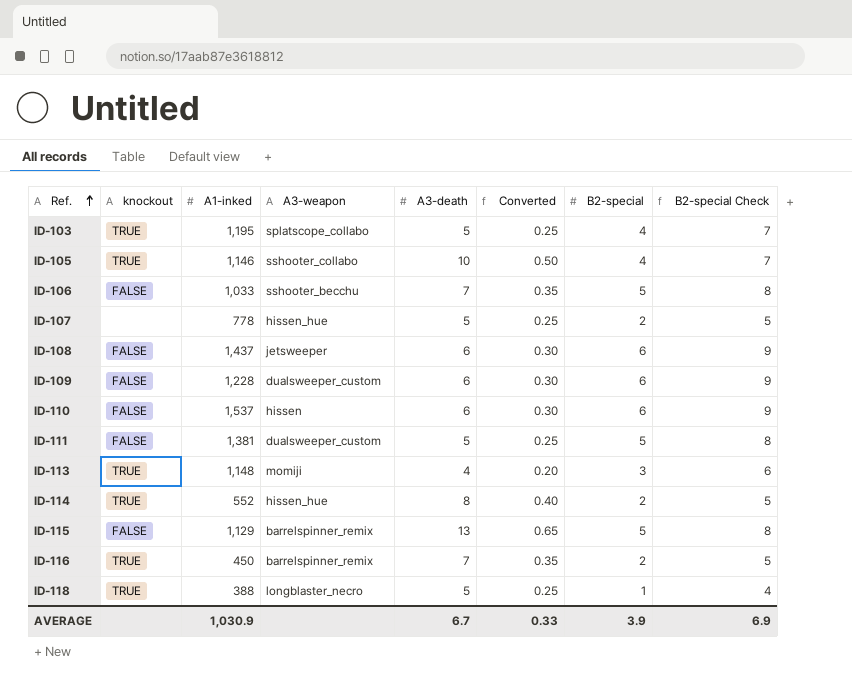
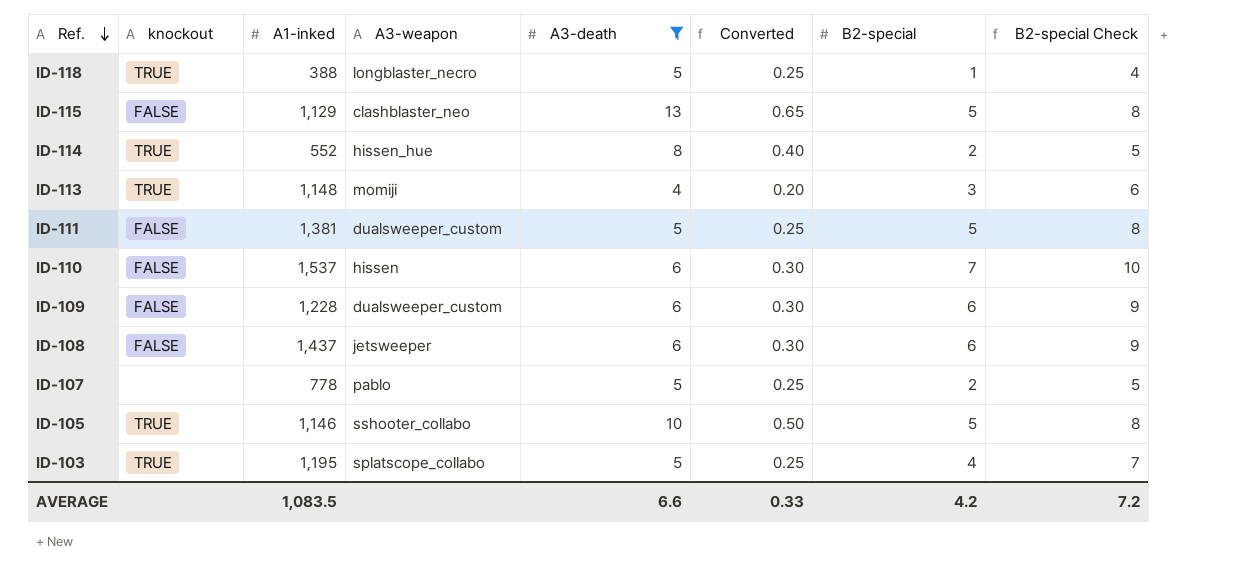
filter: none -> A3-death != 7
row order: Ref. ascending -> Ref. descending
ID-115 | A3-weapon: barrelspinner_remix -> clashblaster_neo
ID-110 | B2-special: 6 -> 7
ID-110 | B2-special Check: 9 -> 10
ID-107 | A3-weapon: hissen_hue -> pablo
ID-105 | B2-special: 4 -> 5
ID-105 | B2-special Check: 7 -> 8
AVERAGE | A1-inked: 1,030.9 -> 1,083.5
AVERAGE | A3-death: 6.7 -> 6.6
AVERAGE | B2-special: 3.9 -> 4.2
AVERAGE | B2-special Check: 6.9 -> 7.2

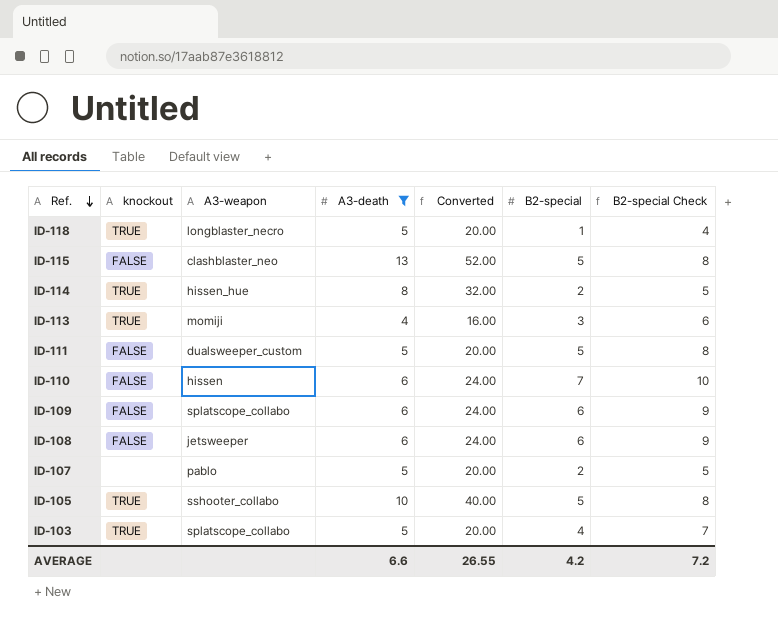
column A1-inked | position: 3 -> none
column Converted | formula: [A3-death] * 0.05 -> [A3-death] * 4
ID-109 | A3-weapon: dualsweeper_custom -> splatscope_collabo
AVERAGE | Converted: 0.33 -> 26.55

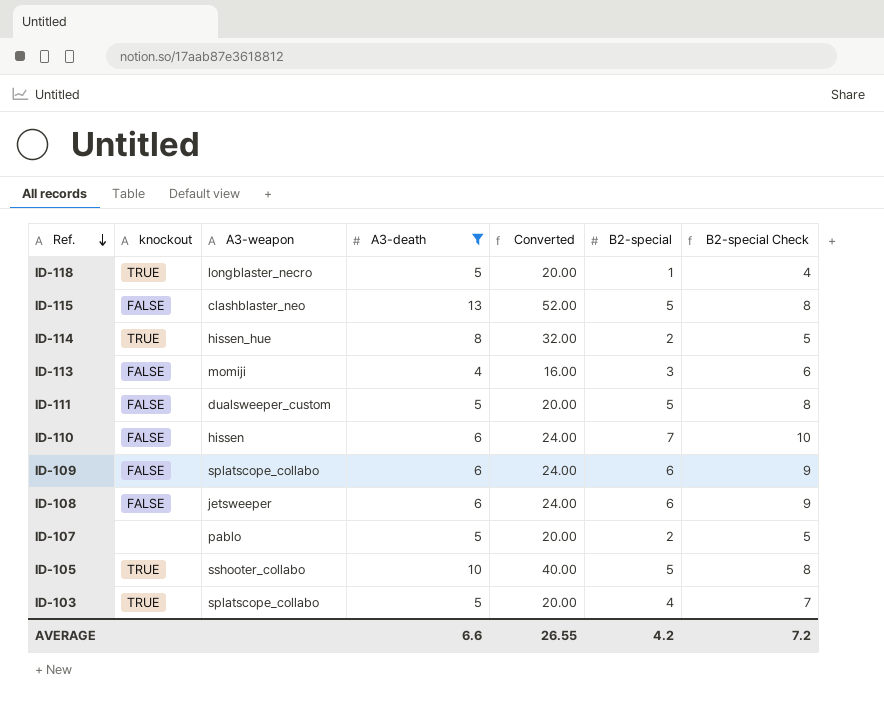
ID-113 | knockout: TRUE -> FALSE

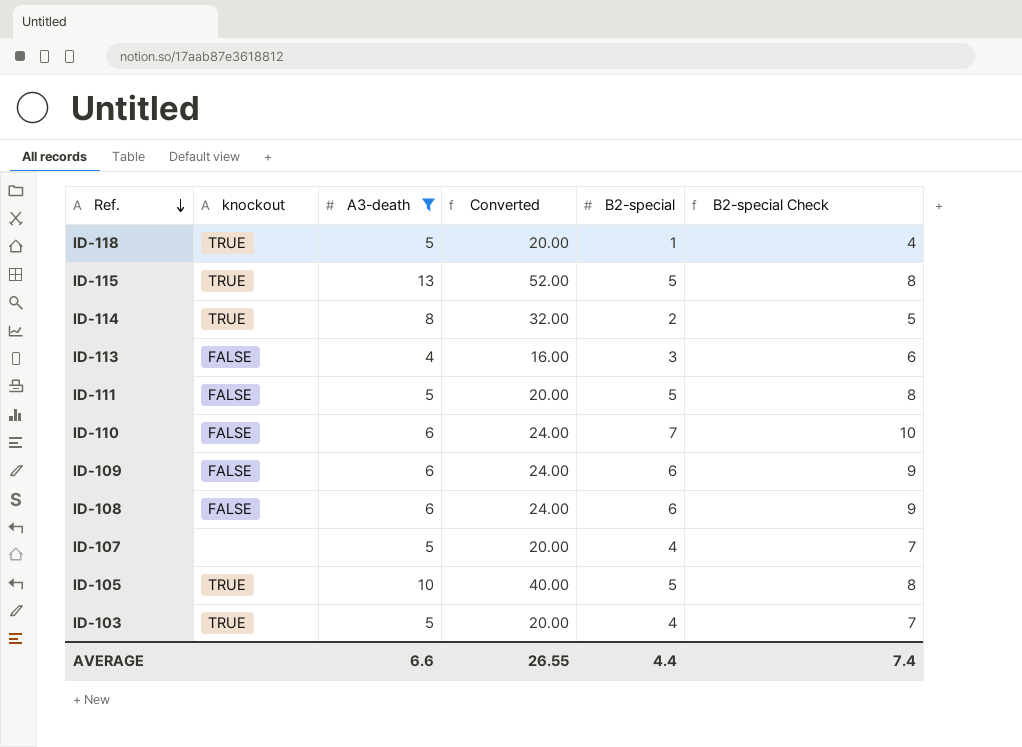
column A3-weapon | position: 3 -> none
ID-115 | knockout: FALSE -> TRUE
ID-107 | B2-special: 2 -> 4
ID-107 | B2-special Check: 5 -> 7
AVERAGE | B2-special: 4.2 -> 4.4
AVERAGE | B2-special Check: 7.2 -> 7.4

